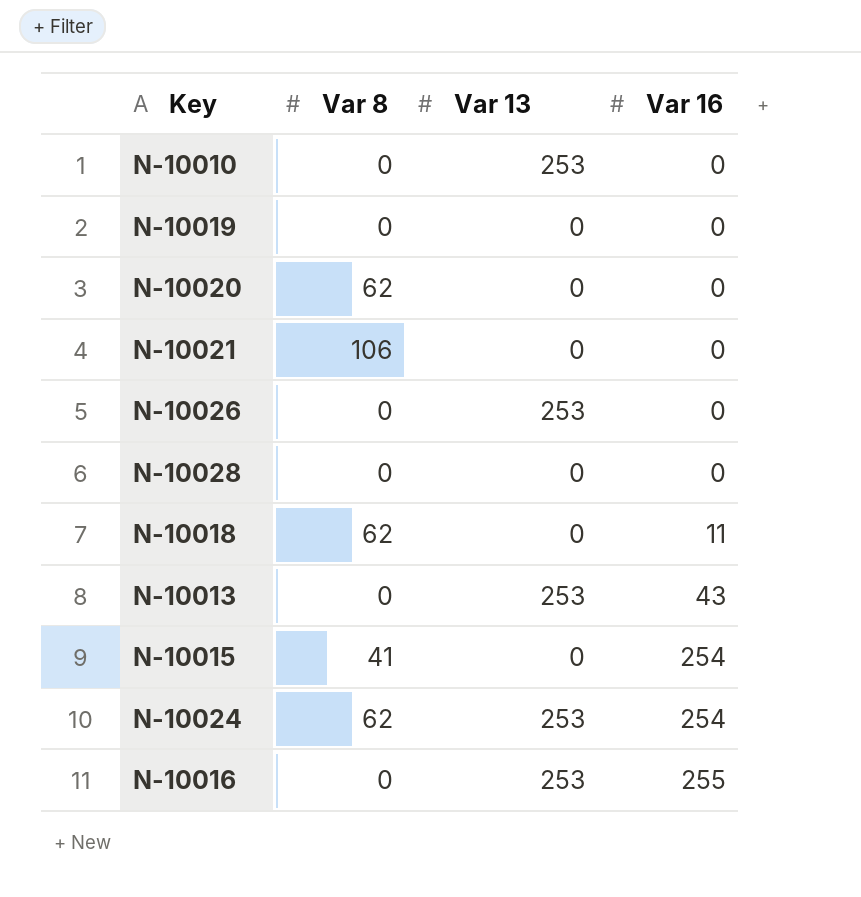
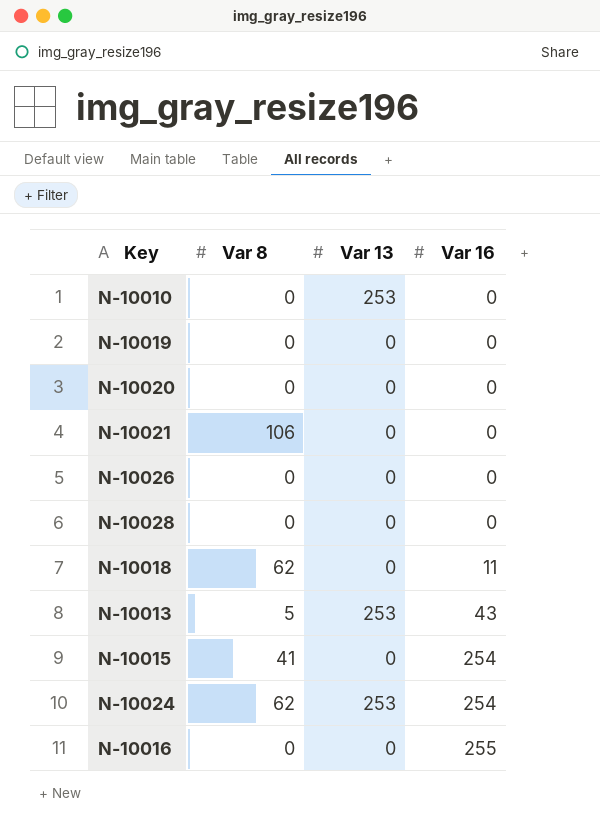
N-10020 | Var 8: 62 -> 0
N-10026 | Var 13: 253 -> 0
N-10013 | Var 8: 0 -> 5
N-10016 | Var 13: 253 -> 0

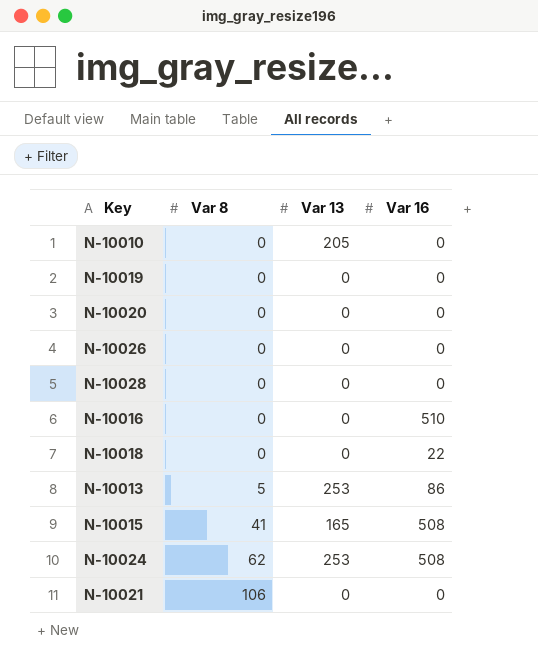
row order: Var 16 ascending -> Var 8 ascending
N-10010 | Var 13: 253 -> 205
N-10016 | Var 16: 255 -> 510
N-10018 | Var 8: 62 -> 0
N-10018 | Var 16: 11 -> 22
N-10013 | Var 16: 43 -> 86
N-10015 | Var 13: 0 -> 165
N-10015 | Var 16: 254 -> 508
N-10024 | Var 16: 254 -> 508

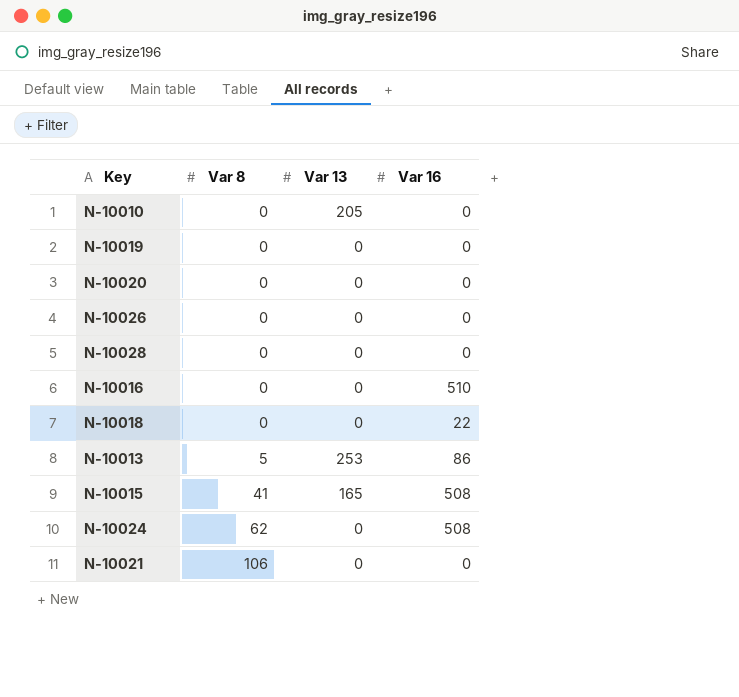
N-10024 | Var 13: 253 -> 0

